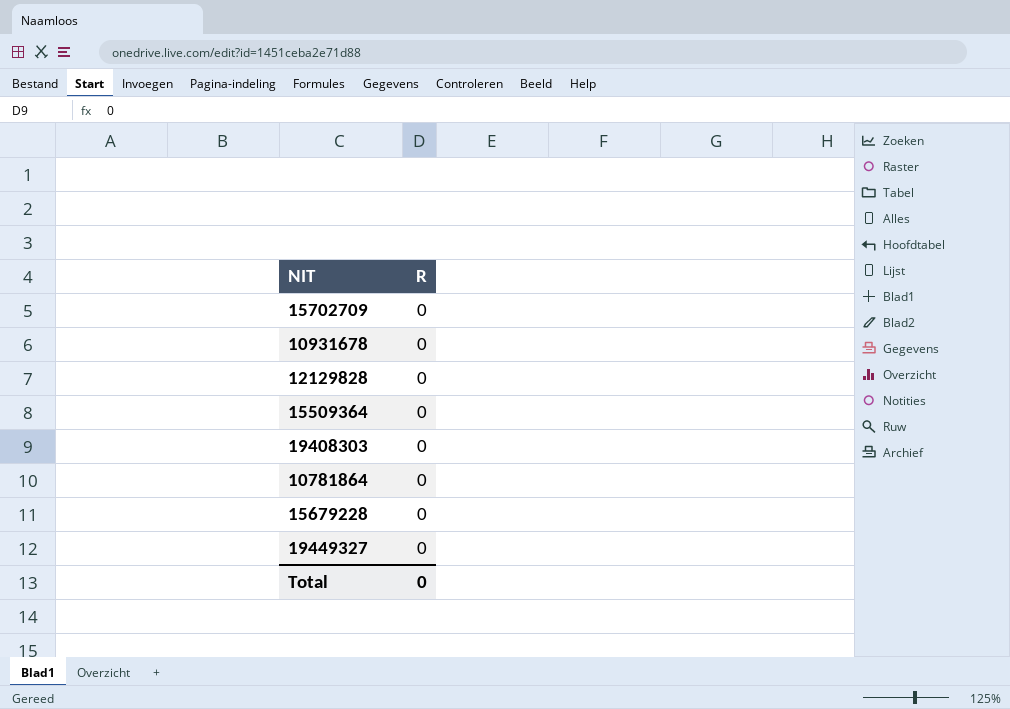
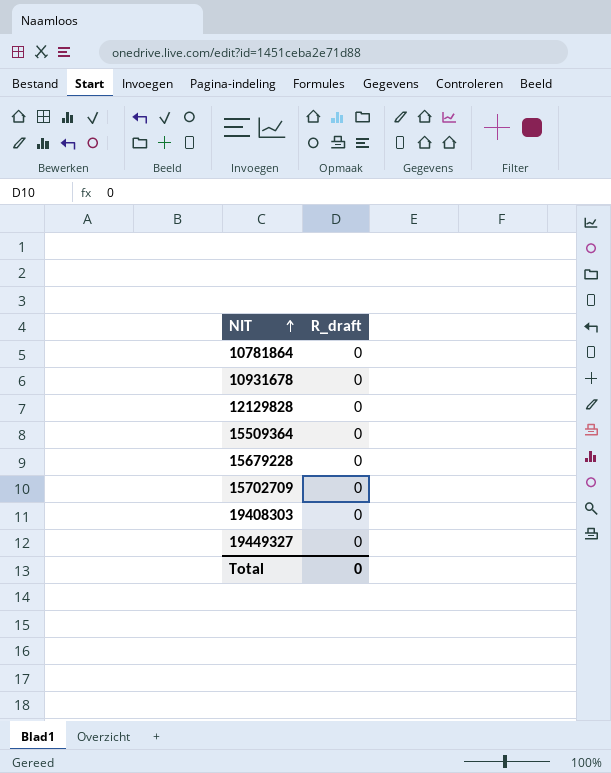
row order: none -> NIT ascending
column name: R -> R_draft

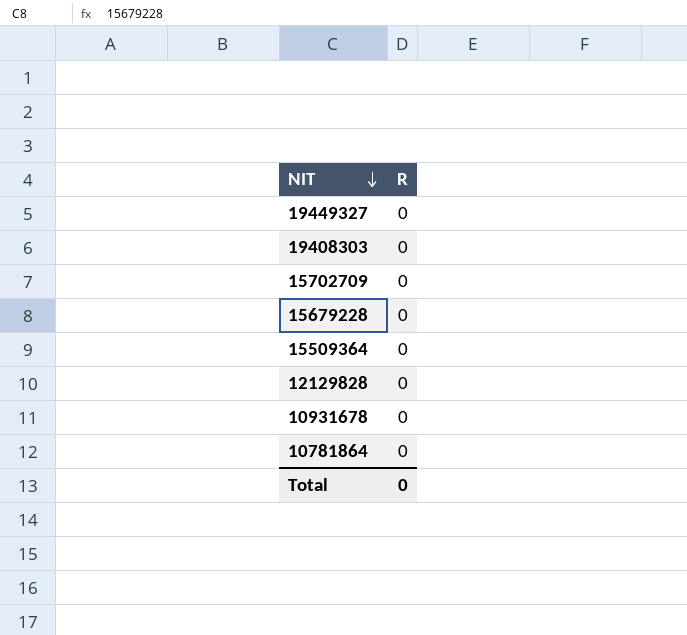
row order: NIT ascending -> NIT descending
column name: R_draft -> R

